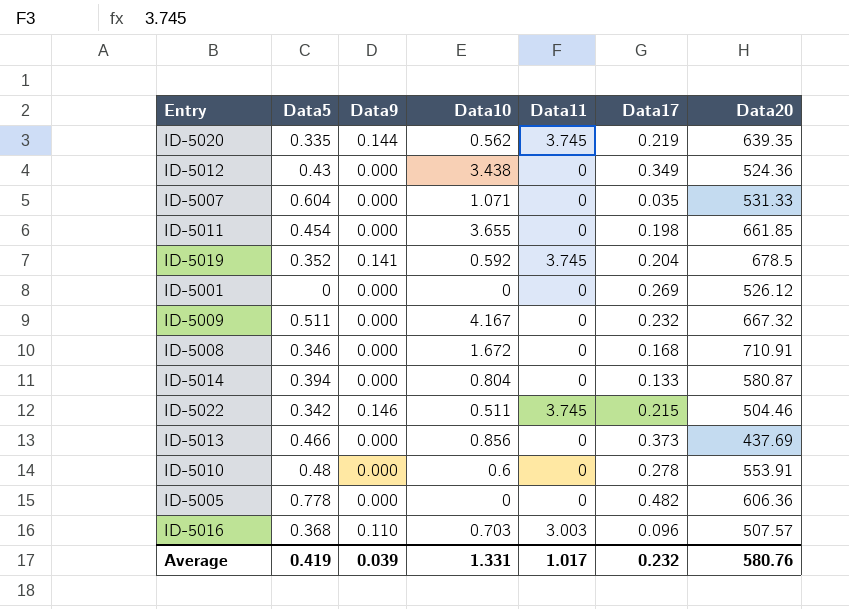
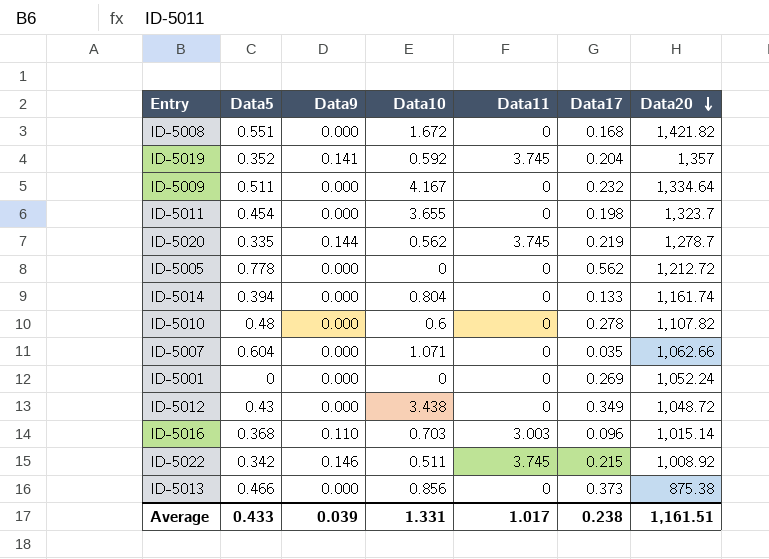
row order: none -> Data20 descending
ID-5008 | Data5: 0.346 -> 0.551
ID-5008 | Data20: 710.91 -> 1,421.82
ID-5019 | Data20: 678.5 -> 1,357
ID-5009 | Data20: 667.32 -> 1,334.64
ID-5011 | Data20: 661.85 -> 1,323.7
ID-5020 | Data20: 639.35 -> 1,278.7
ID-5005 | Data17: 0.482 -> 0.562
ID-5005 | Data20: 606.36 -> 1,212.72
ID-5014 | Data20: 580.87 -> 1,161.74
ID-5010 | Data20: 553.91 -> 1,107.82
ID-5007 | Data20: 531.33 -> 1,062.66
ID-5001 | Data20: 526.12 -> 1,052.24
ID-5012 | Data20: 524.36 -> 1,048.72
ID-5016 | Data20: 507.57 -> 1,015.14
ID-5022 | Data20: 504.46 -> 1,008.92
ID-5013 | Data20: 437.69 -> 875.38
Average | Data5: 0.419 -> 0.433
Average | Data17: 0.232 -> 0.238
Average | Data20: 580.76 -> 1,161.51

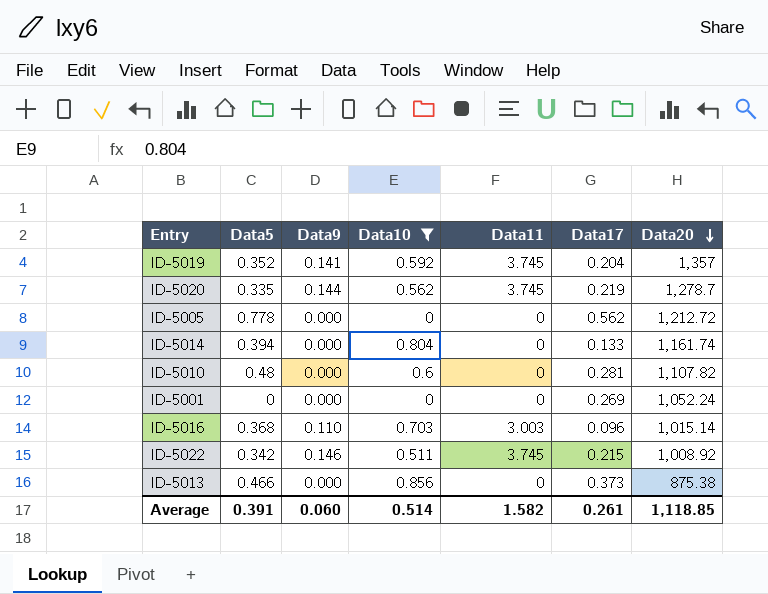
filter: none -> Data10 <= 0.856
ID-5010 | Data17: 0.278 -> 0.281
Average | Data5: 0.433 -> 0.391
Average | Data9: 0.039 -> 0.060
Average | Data10: 1.331 -> 0.514
Average | Data11: 1.017 -> 1.582
Average | Data17: 0.238 -> 0.261
Average | Data20: 1,161.51 -> 1,118.85

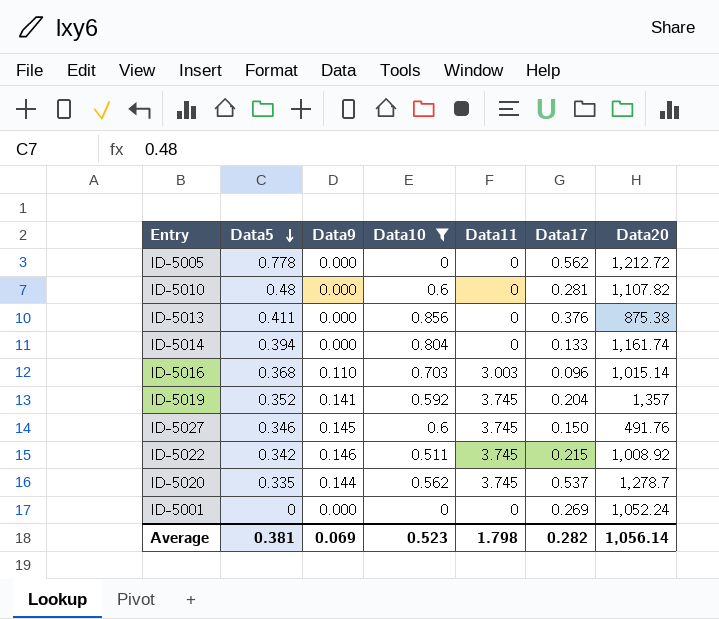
row order: Data20 descending -> Data5 descending
ID-5013 | Data5: 0.466 -> 0.411
ID-5013 | Data17: 0.373 -> 0.376
row ID-5027: none -> 0.346 | 0.145 | 0.6 | 3.745 | 0.150 | 491.76
ID-5020 | Data17: 0.219 -> 0.537
Average | Data5: 0.391 -> 0.381
Average | Data9: 0.060 -> 0.069
Average | Data10: 0.514 -> 0.523
Average | Data11: 1.582 -> 1.798
Average | Data17: 0.261 -> 0.282
Average | Data20: 1,118.85 -> 1,056.14

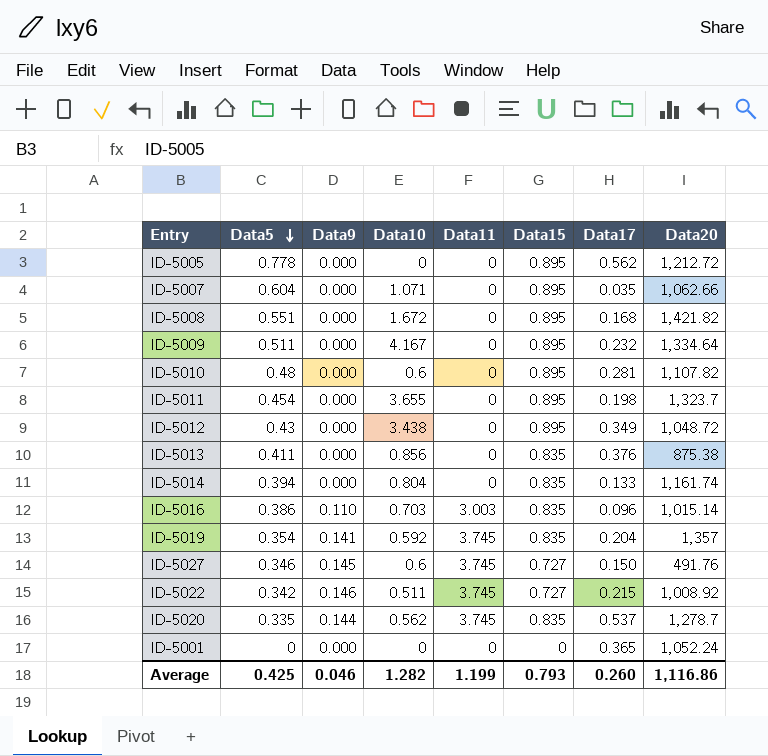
filter: Data10 <= 0.856 -> none
column Data15 | position: none -> 6
ID-5016 | Data5: 0.368 -> 0.386
ID-5019 | Data5: 0.352 -> 0.354
ID-5001 | Data17: 0.269 -> 0.365
Average | Data5: 0.381 -> 0.425
Average | Data9: 0.069 -> 0.046
Average | Data10: 0.523 -> 1.282
Average | Data11: 1.798 -> 1.199
Average | Data17: 0.282 -> 0.260
Average | Data20: 1,056.14 -> 1,116.86

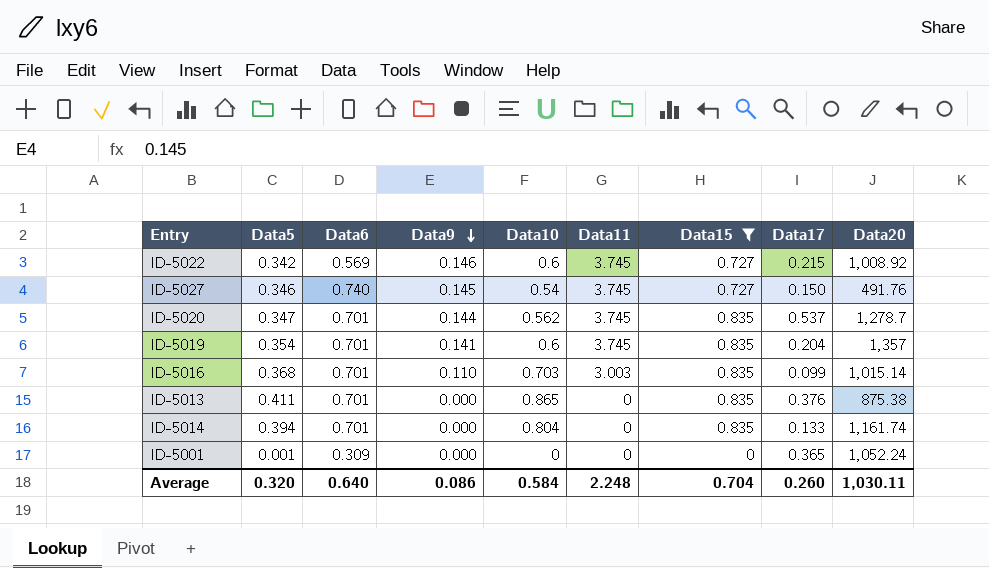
filter: none -> Data15 != 0.895
row order: Data5 descending -> Data9 descending
column Data6 | position: none -> 3
ID-5022 | Data10: 0.511 -> 0.6
ID-5027 | Data10: 0.6 -> 0.54
ID-5020 | Data5: 0.335 -> 0.347
ID-5019 | Data10: 0.592 -> 0.6
ID-5016 | Data5: 0.386 -> 0.368
ID-5016 | Data17: 0.096 -> 0.099
ID-5013 | Data10: 0.856 -> 0.865
ID-5001 | Data5: 0 -> 0.001
Average | Data5: 0.425 -> 0.320
Average | Data9: 0.046 -> 0.086
Average | Data10: 1.282 -> 0.584
Average | Data11: 1.199 -> 2.248
Average | Data15: 0.793 -> 0.704
Average | Data20: 1,116.86 -> 1,030.11

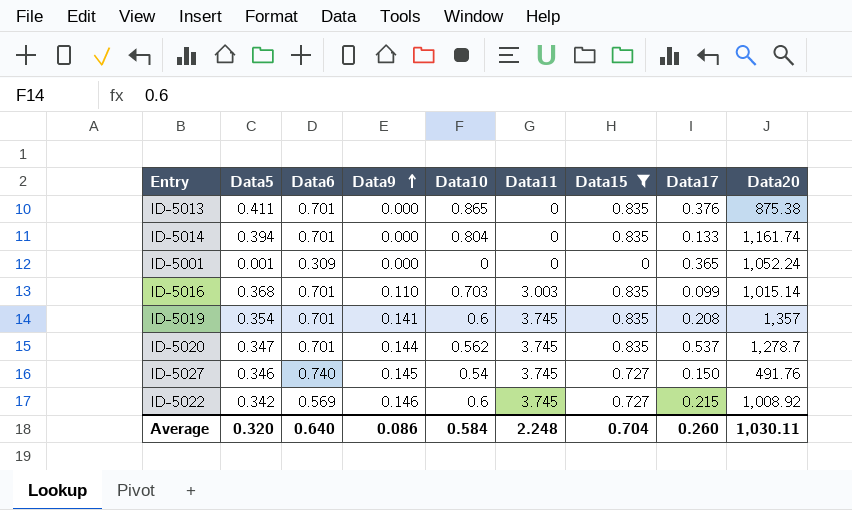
row order: Data9 descending -> Data9 ascending
ID-5019 | Data17: 0.204 -> 0.208

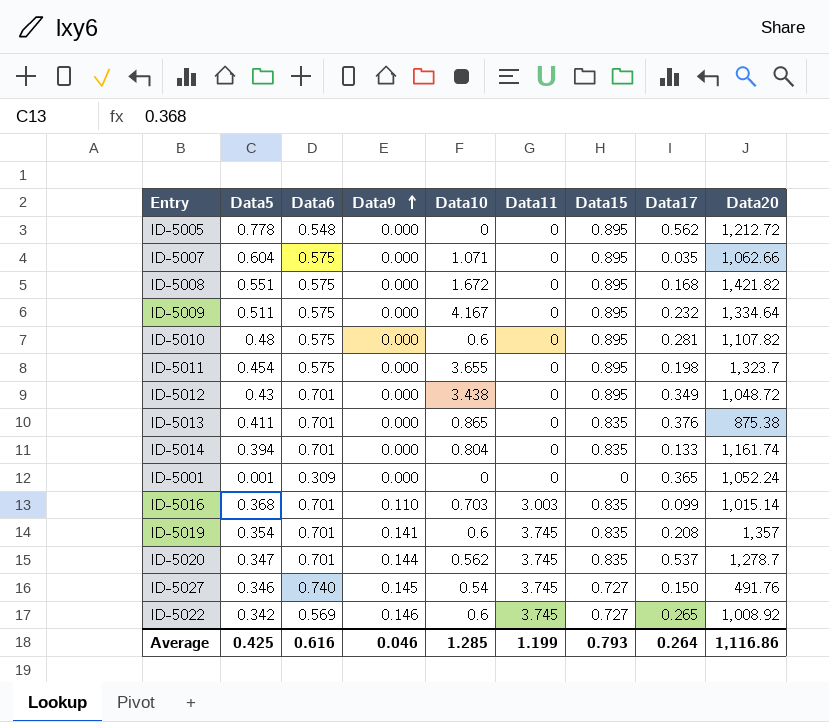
filter: Data15 != 0.895 -> none
ID-5022 | Data17: 0.215 -> 0.265
Average | Data5: 0.320 -> 0.425
Average | Data6: 0.640 -> 0.616
Average | Data9: 0.086 -> 0.046
Average | Data10: 0.584 -> 1.285
Average | Data11: 2.248 -> 1.199
Average | Data15: 0.704 -> 0.793
Average | Data17: 0.260 -> 0.264
Average | Data20: 1,030.11 -> 1,116.86

